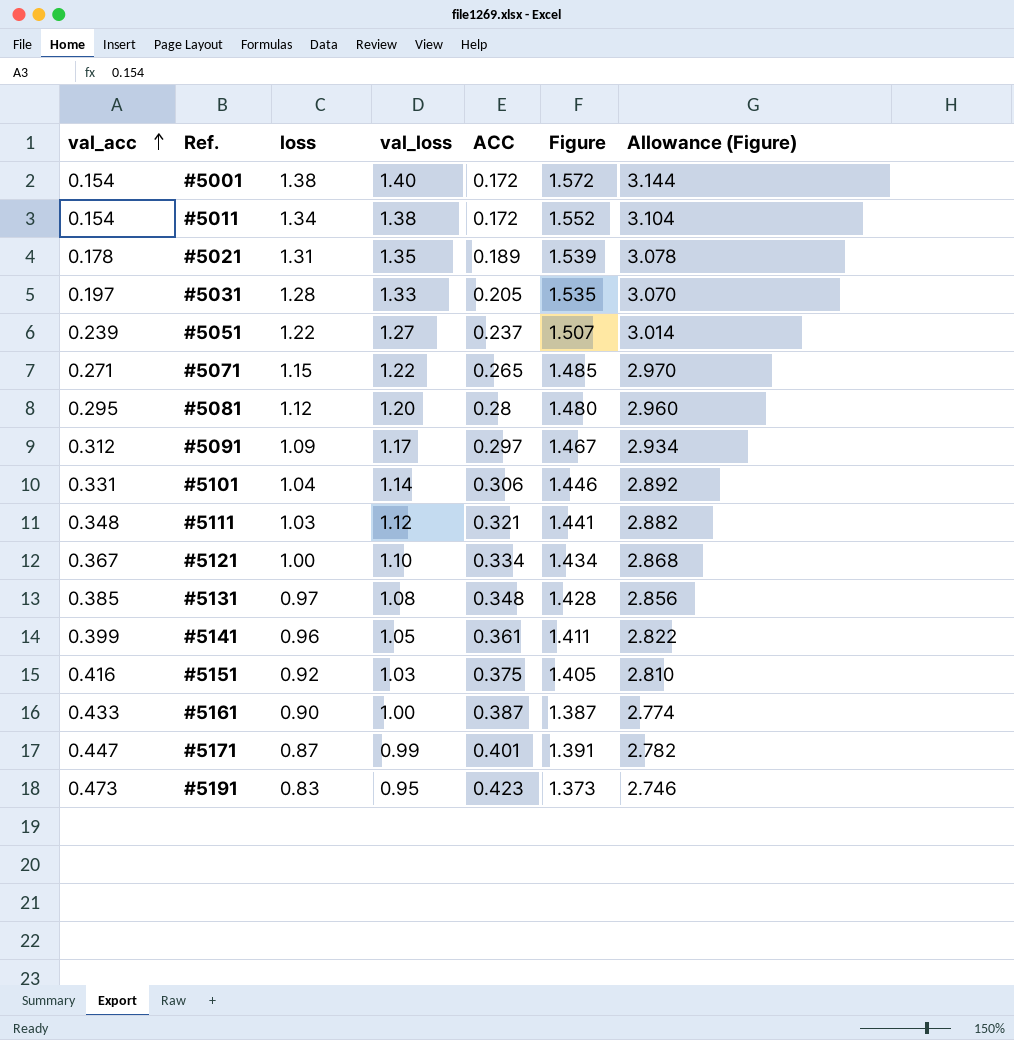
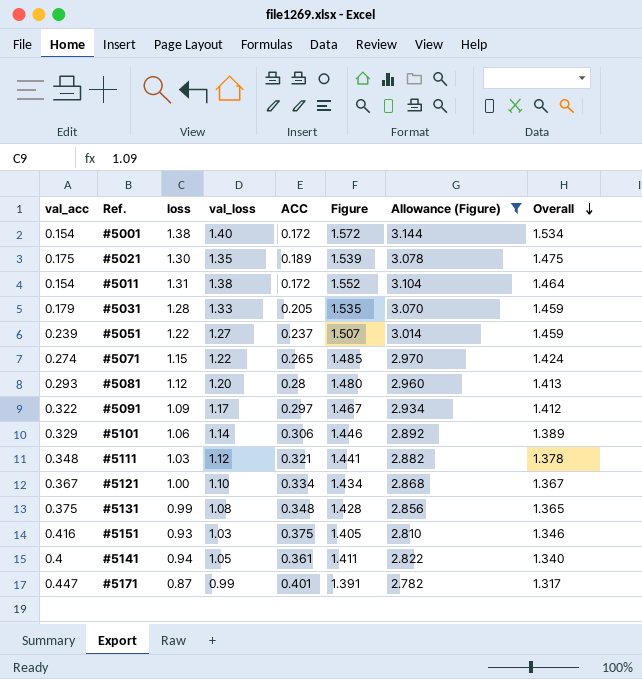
filter: none -> Allowance (Figure) >= 2.782
row order: val_acc ascending -> Overall descending
column Overall | formula: none -> [val_acc] + [loss]
#5021 | val_acc: 0.178 -> 0.175
#5021 | loss: 1.31 -> 1.30
#5011 | loss: 1.34 -> 1.31
#5031 | val_acc: 0.197 -> 0.179
#5071 | val_acc: 0.271 -> 0.274
#5081 | val_acc: 0.295 -> 0.293
#5091 | val_acc: 0.312 -> 0.322
#5101 | val_acc: 0.331 -> 0.329
#5101 | loss: 1.04 -> 1.06
#5131 | val_acc: 0.385 -> 0.375
#5131 | loss: 0.97 -> 0.99
#5151 | loss: 0.92 -> 0.93
#5141 | val_acc: 0.399 -> 0.4
#5141 | loss: 0.96 -> 0.94

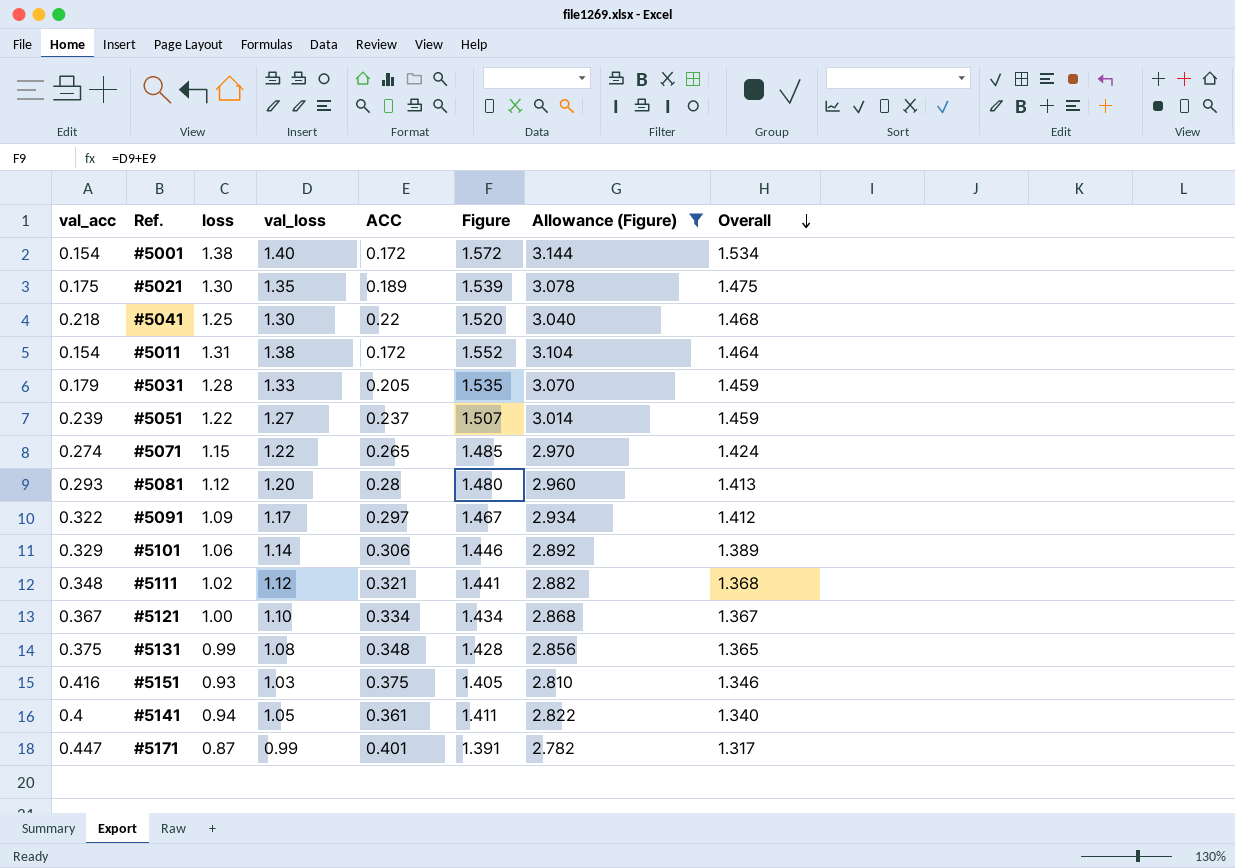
row #5041: none -> 0.218 | 1.25 | 1.30 | 0.22 | 1.520 | 3.040 | 1.468
#5111 | loss: 1.03 -> 1.02
#5111 | Overall: 1.378 -> 1.368

